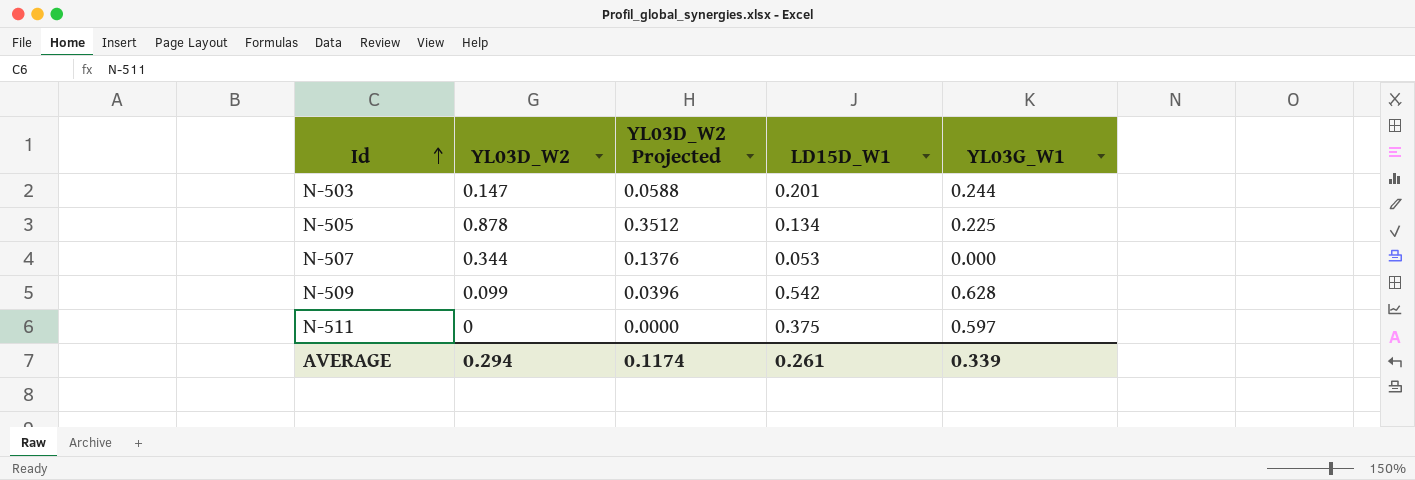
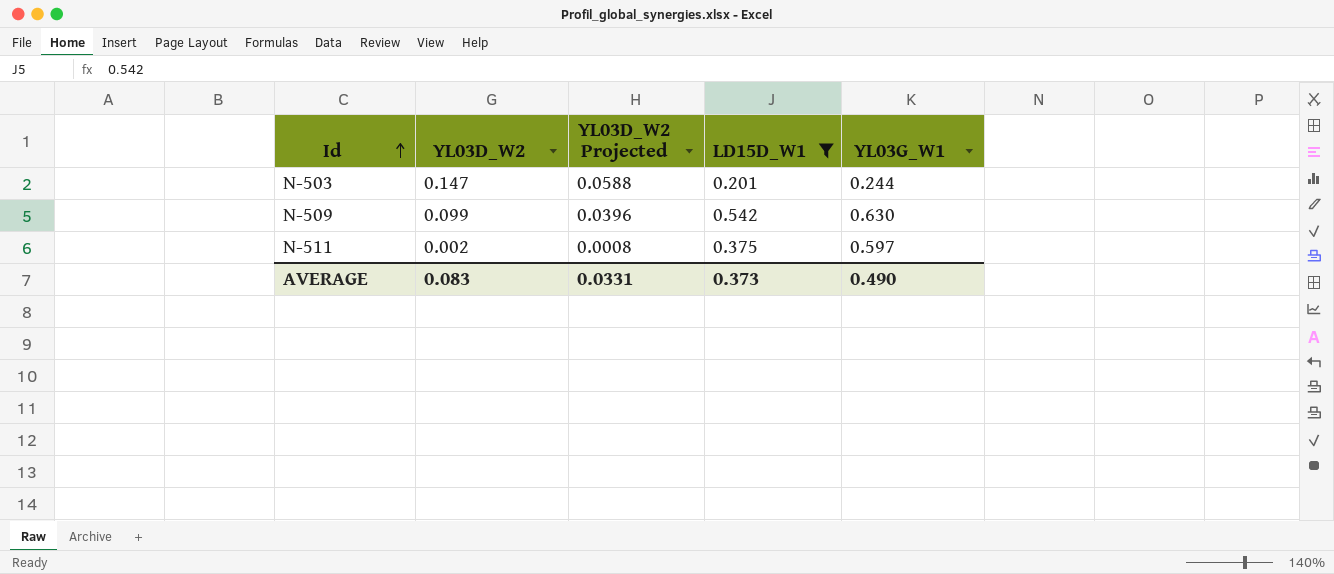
filter: none -> LD15D_W1 >= 0.201
N-509 | YL03G_W1: 0.628 -> 0.630
N-511 | YL03D_W2: 0 -> 0.002
N-511 | YL03D_W2 Projected: 0.0000 -> 0.0008
AVERAGE | YL03D_W2: 0.294 -> 0.083
AVERAGE | YL03D_W2 Projected: 0.1174 -> 0.0331
AVERAGE | LD15D_W1: 0.261 -> 0.373
AVERAGE | YL03G_W1: 0.339 -> 0.490

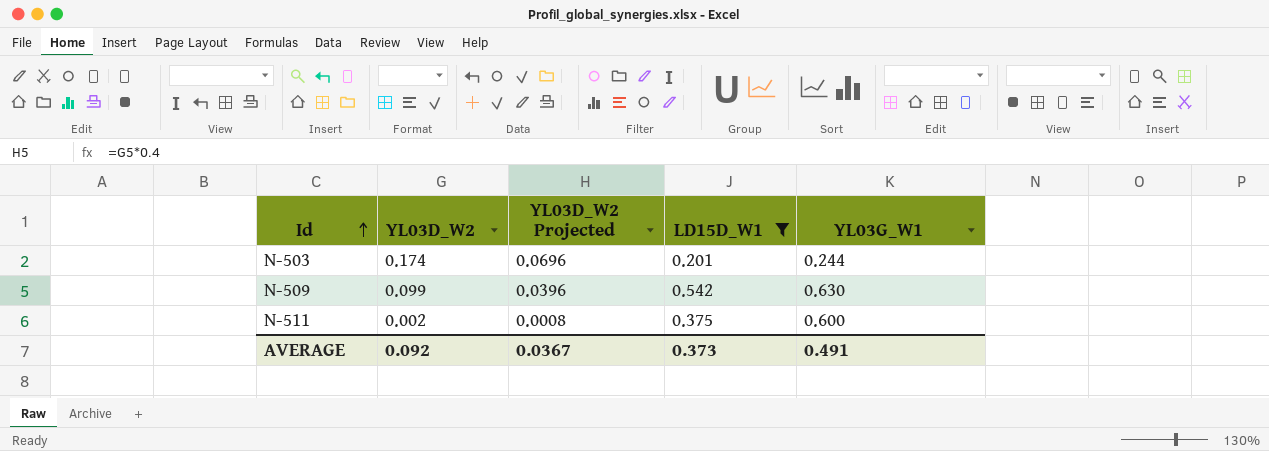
N-503 | YL03D_W2: 0.147 -> 0.174
N-503 | YL03D_W2 Projected: 0.0588 -> 0.0696
N-511 | YL03G_W1: 0.597 -> 0.600
AVERAGE | YL03D_W2: 0.083 -> 0.092
AVERAGE | YL03D_W2 Projected: 0.0331 -> 0.0367
AVERAGE | YL03G_W1: 0.490 -> 0.491

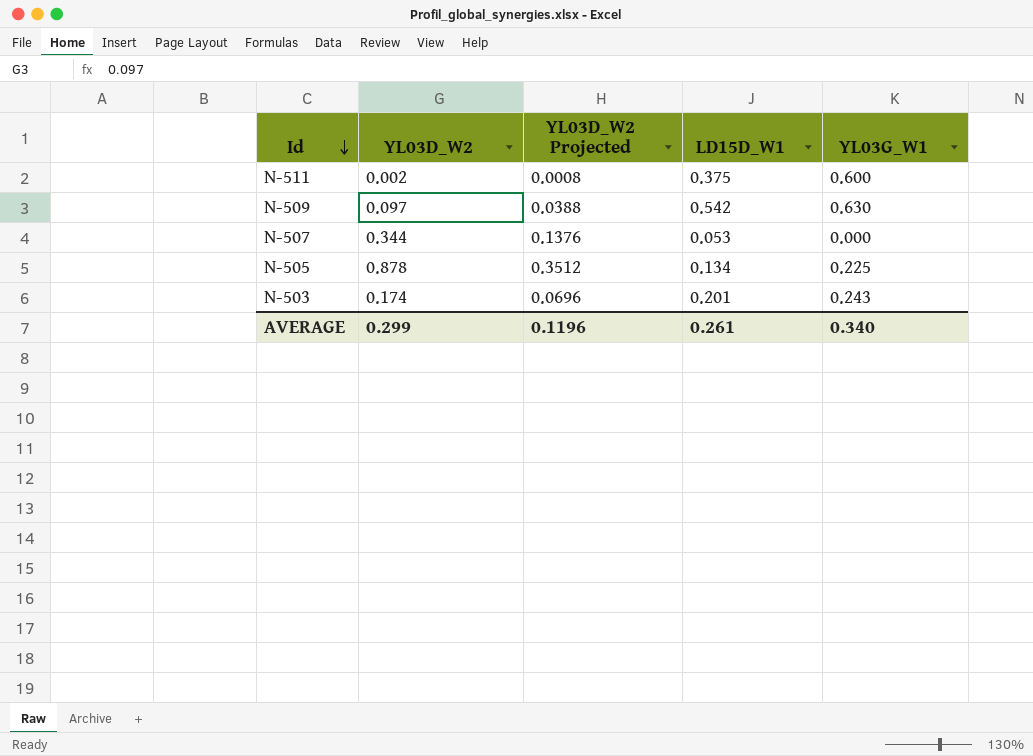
filter: LD15D_W1 >= 0.201 -> none
row order: Id ascending -> Id descending
N-509 | YL03D_W2: 0.099 -> 0.097
N-509 | YL03D_W2 Projected: 0.0396 -> 0.0388
N-503 | YL03G_W1: 0.244 -> 0.243
AVERAGE | YL03D_W2: 0.092 -> 0.299
AVERAGE | YL03D_W2 Projected: 0.0367 -> 0.1196
AVERAGE | LD15D_W1: 0.373 -> 0.261
AVERAGE | YL03G_W1: 0.491 -> 0.340

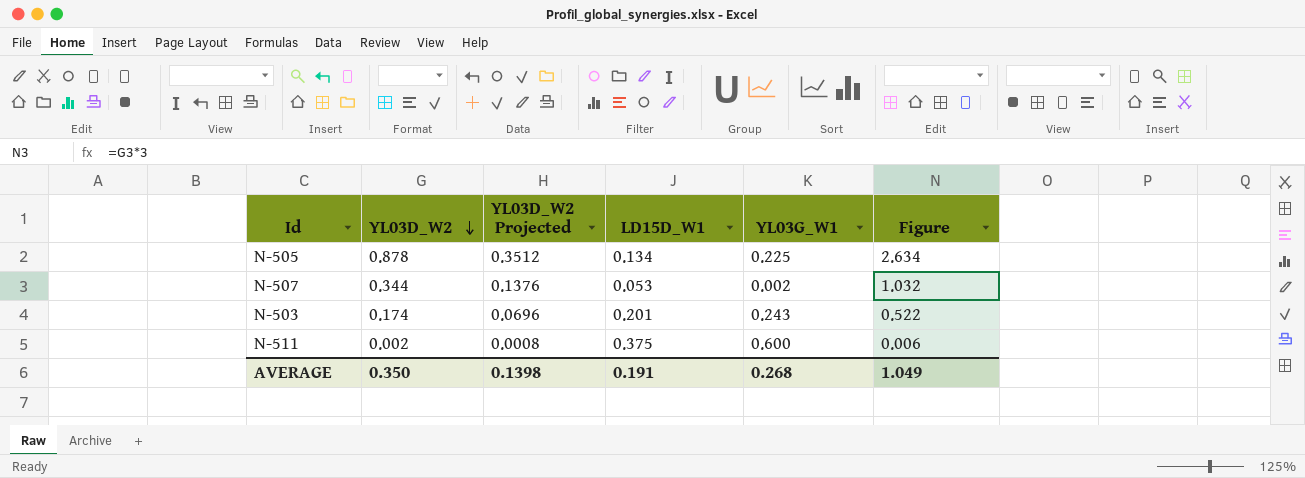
row order: Id descending -> YL03D_W2 descending
column Figure | formula: none -> [YL03D_W2] * 3
row N-509: 0.097 | 0.0388 | 0.542 | 0.630 -> none
N-507 | YL03G_W1: 0.000 -> 0.002
AVERAGE | YL03D_W2: 0.299 -> 0.350
AVERAGE | YL03D_W2 Projected: 0.1196 -> 0.1398
AVERAGE | LD15D_W1: 0.261 -> 0.191
AVERAGE | YL03G_W1: 0.340 -> 0.268

